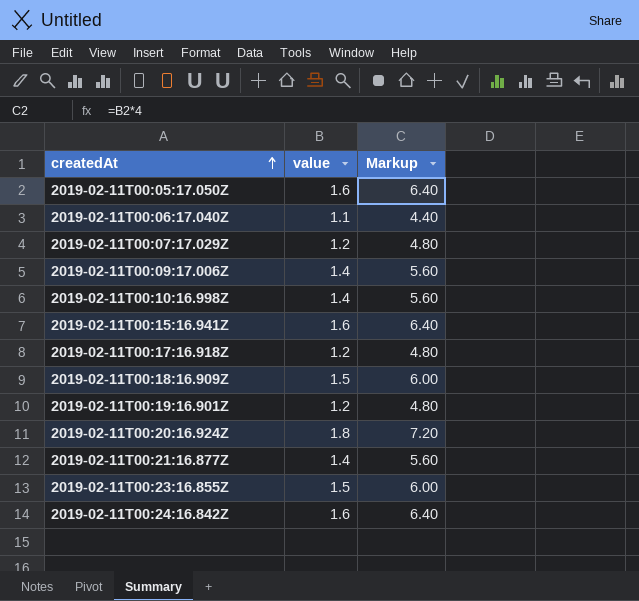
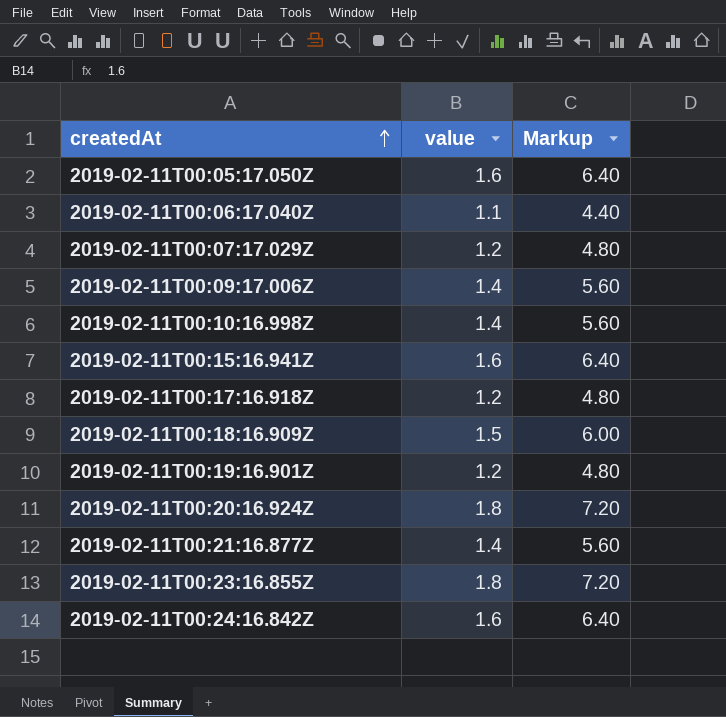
2019-02-11T00:23:16.855Z | value: 1.5 -> 1.8
2019-02-11T00:23:16.855Z | Markup: 6.00 -> 7.20

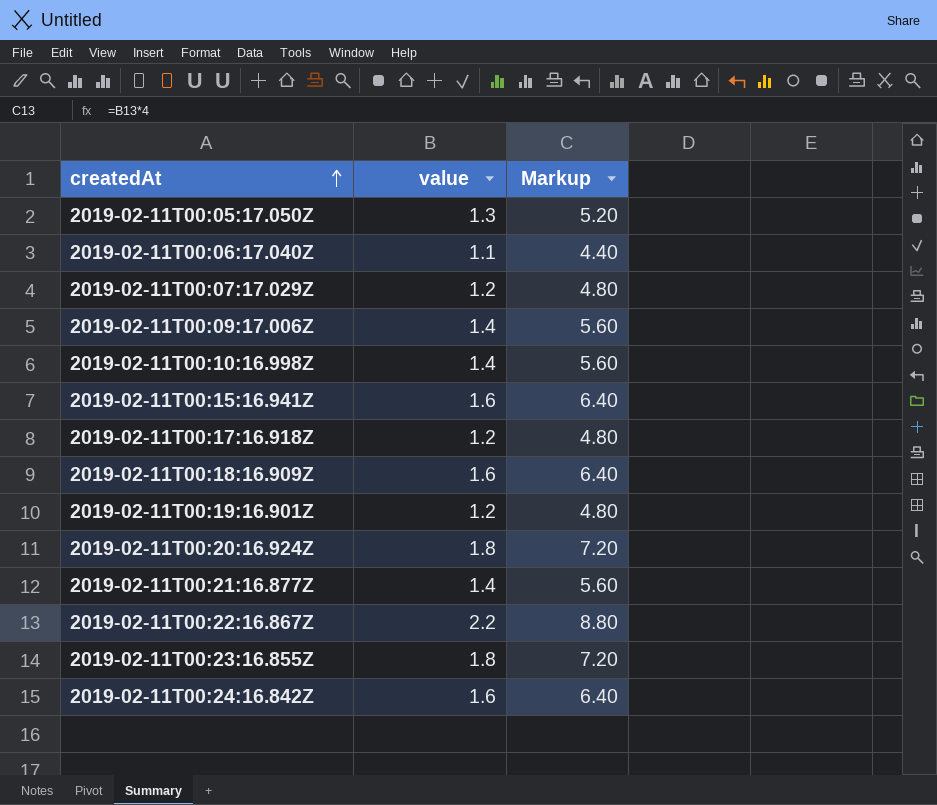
2019-02-11T00:05:17.050Z | value: 1.6 -> 1.3
2019-02-11T00:05:17.050Z | Markup: 6.40 -> 5.20
2019-02-11T00:18:16.909Z | value: 1.5 -> 1.6
2019-02-11T00:18:16.909Z | Markup: 6.00 -> 6.40
row 2019-02-11T00:22:16.867Z: none -> 2.2 | 8.80

